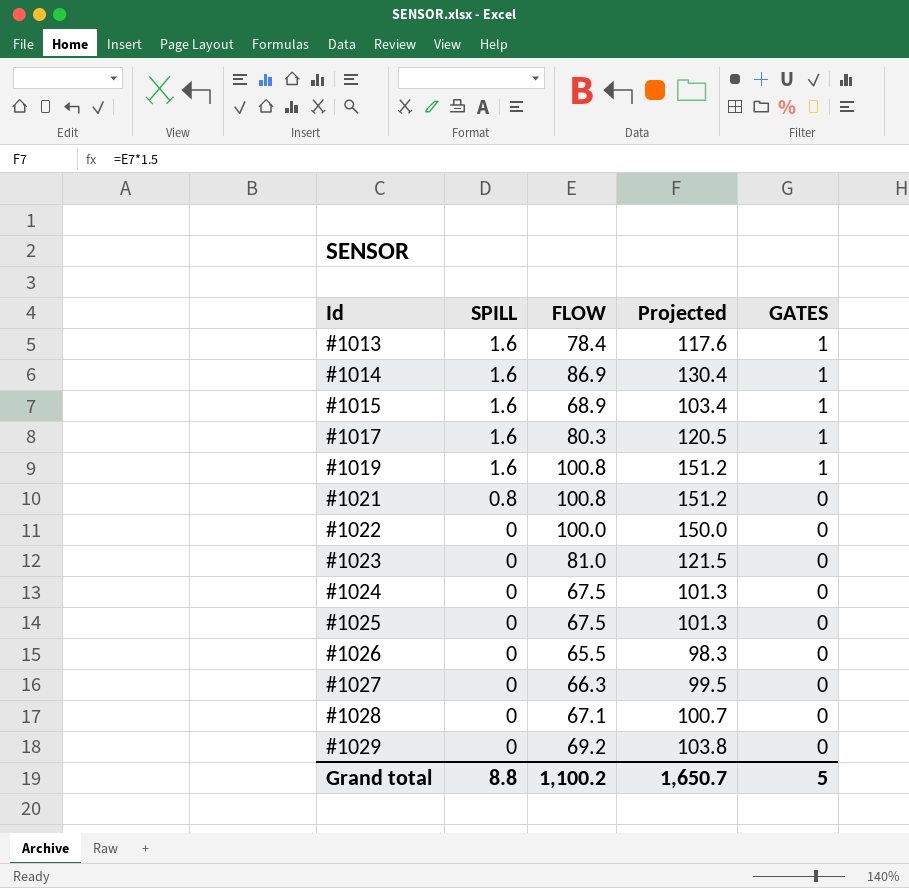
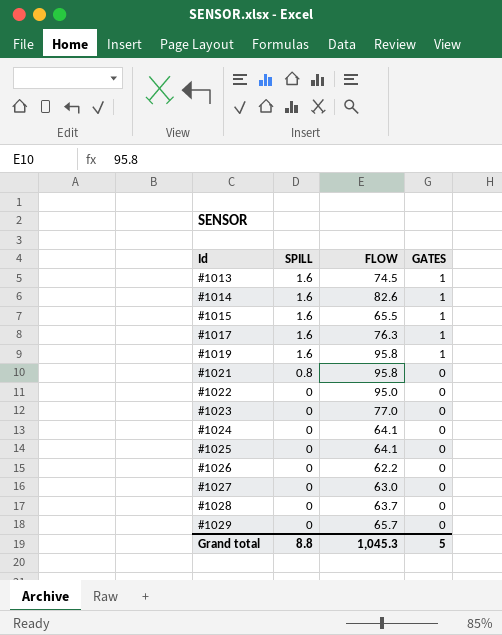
column Projected | formula: [FLOW] * 1.5 -> none
#1013 | FLOW: 78.4 -> 74.5
#1014 | FLOW: 86.9 -> 82.6
#1015 | FLOW: 68.9 -> 65.5
#1017 | FLOW: 80.3 -> 76.3
#1019 | FLOW: 100.8 -> 95.8
#1021 | FLOW: 100.8 -> 95.8
#1022 | FLOW: 100.0 -> 95.0
#1023 | FLOW: 81.0 -> 77.0
#1024 | FLOW: 67.5 -> 64.1
#1025 | FLOW: 67.5 -> 64.1
#1026 | FLOW: 65.5 -> 62.2
#1027 | FLOW: 66.3 -> 63.0
#1028 | FLOW: 67.1 -> 63.7
#1029 | FLOW: 69.2 -> 65.7
Grand total | FLOW: 1,100.2 -> 1,045.3

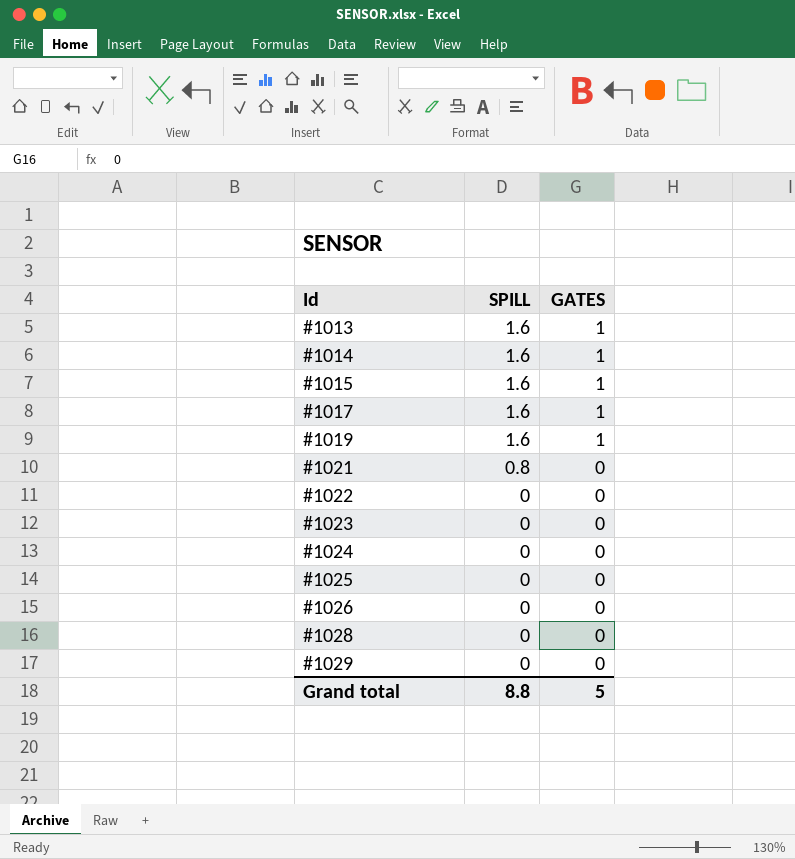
column FLOW | position: 3 -> none
row #1027: 0 | 63.0 | 0 -> none

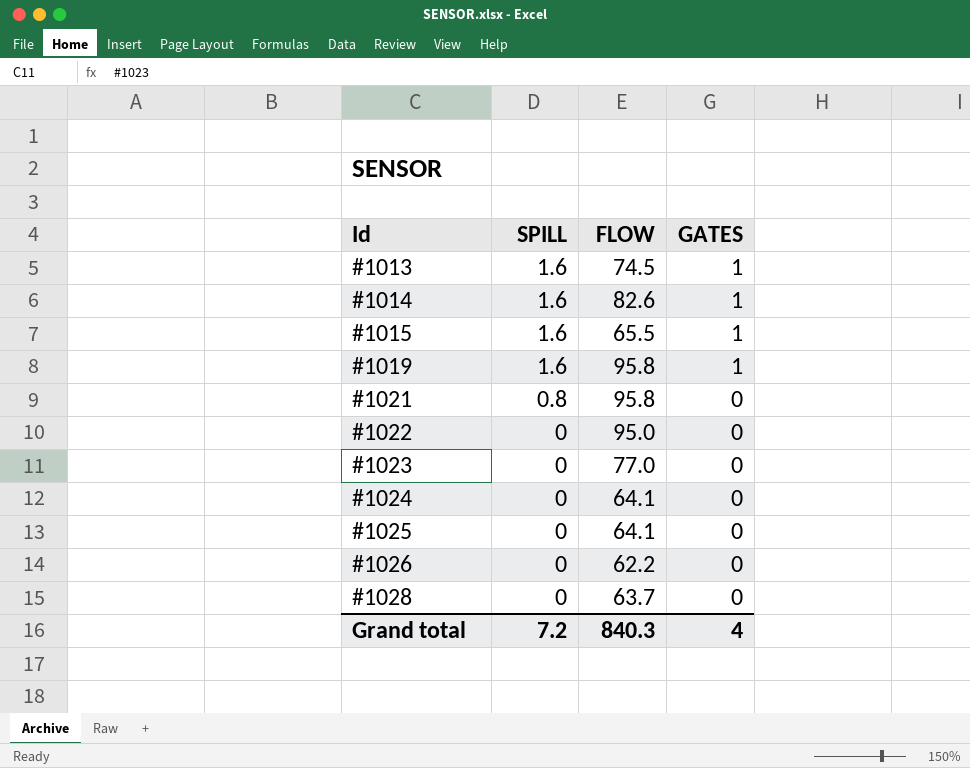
column FLOW | position: none -> 3
row #1017: 1.6 | 1 -> none
row #1029: 0 | 0 -> none
Grand total | SPILL: 8.8 -> 7.2
Grand total | GATES: 5 -> 4

